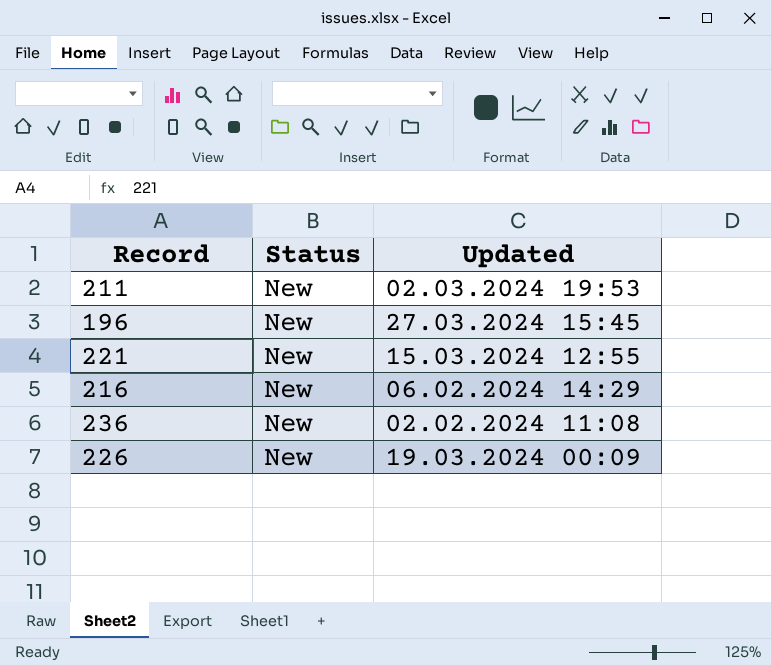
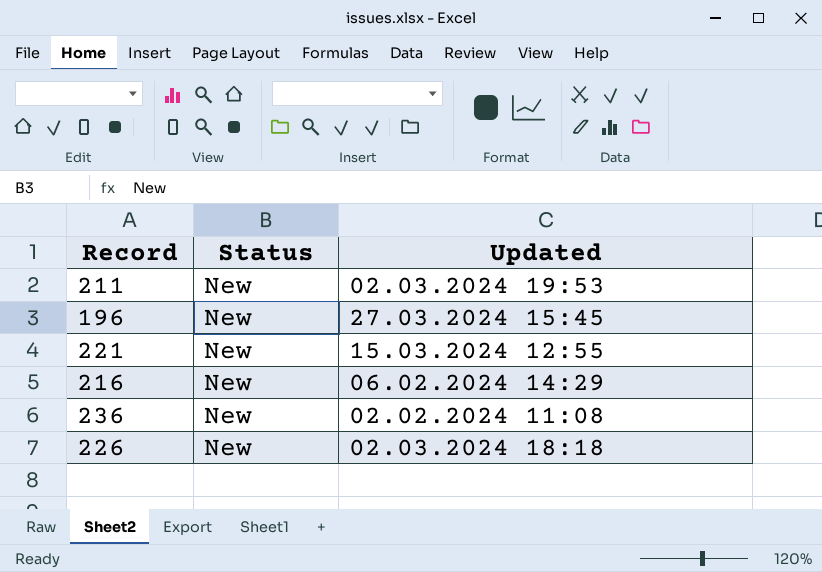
226 | Updated: 19.03.2024 00:09 -> 02.03.2024 18:18

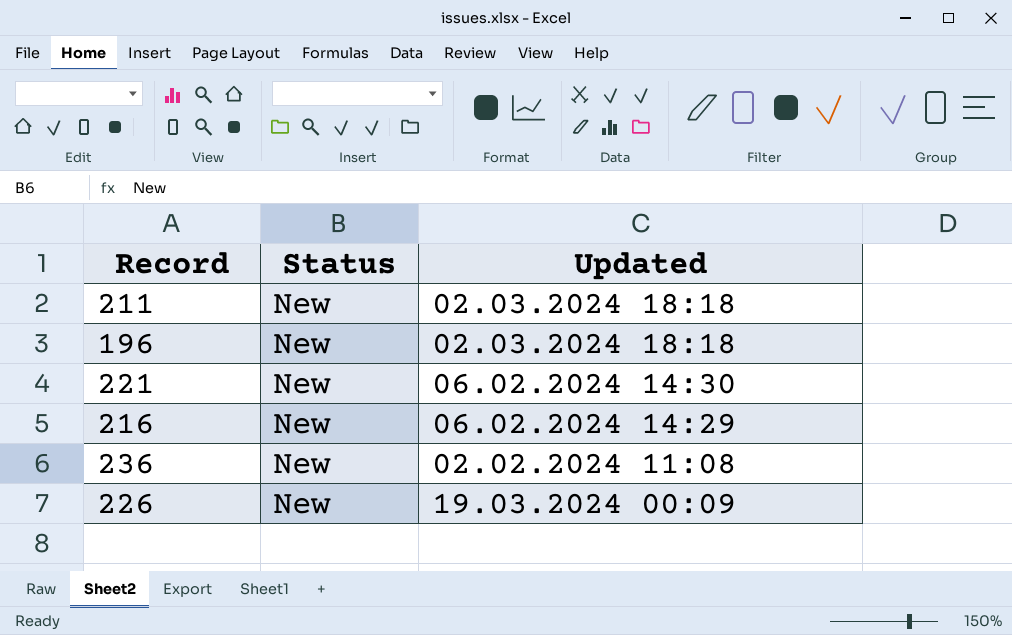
211 | Updated: 02.03.2024 19:53 -> 02.03.2024 18:18
196 | Updated: 27.03.2024 15:45 -> 02.03.2024 18:18
221 | Updated: 15.03.2024 12:55 -> 06.02.2024 14:30
226 | Updated: 02.03.2024 18:18 -> 19.03.2024 00:09

